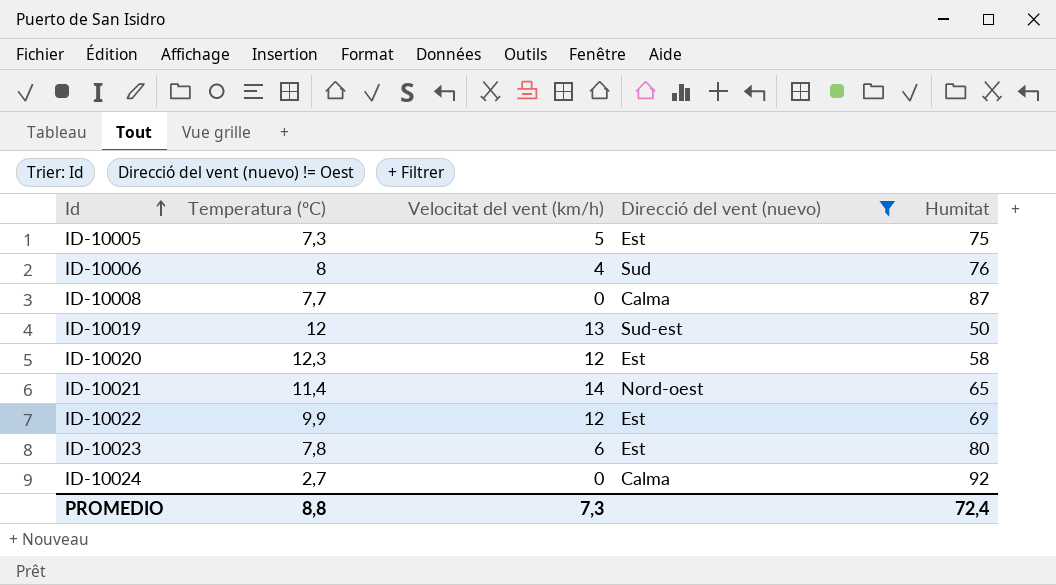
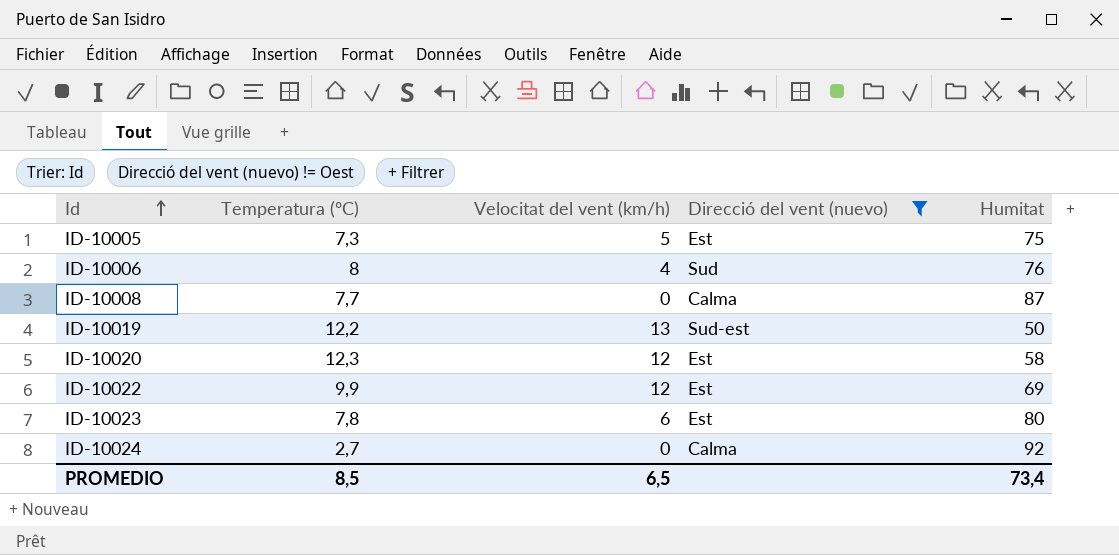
row ID-10021: 11,4 | 14 | Nord-oest | 65 -> none
ID-10019 | Temperatura (ºC): 12 -> 12,2
PROMEDIO | Temperatura (ºC): 8,8 -> 8,5
PROMEDIO | Velocitat del vent (km/h): 7,3 -> 6,5
PROMEDIO | Humitat: 72,4 -> 73,4

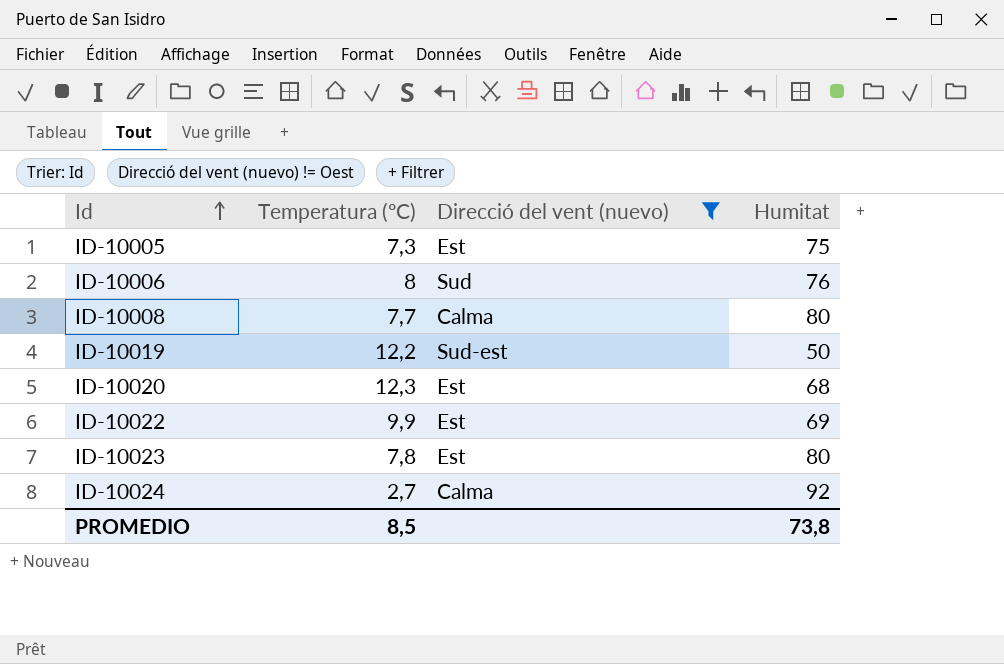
column Velocitat del vent (km/h) | position: 3 -> none
ID-10008 | Humitat: 87 -> 80
ID-10020 | Humitat: 58 -> 68
PROMEDIO | Humitat: 73,4 -> 73,8

